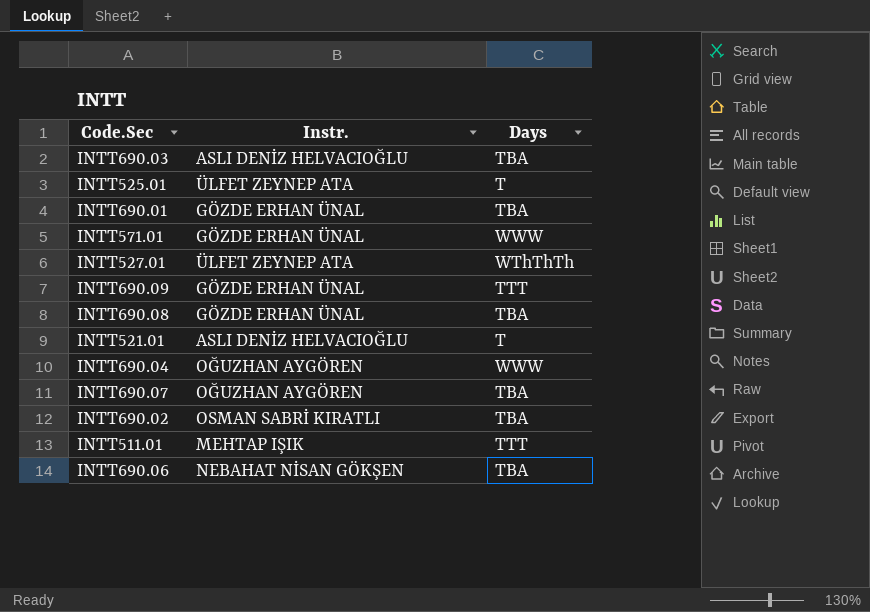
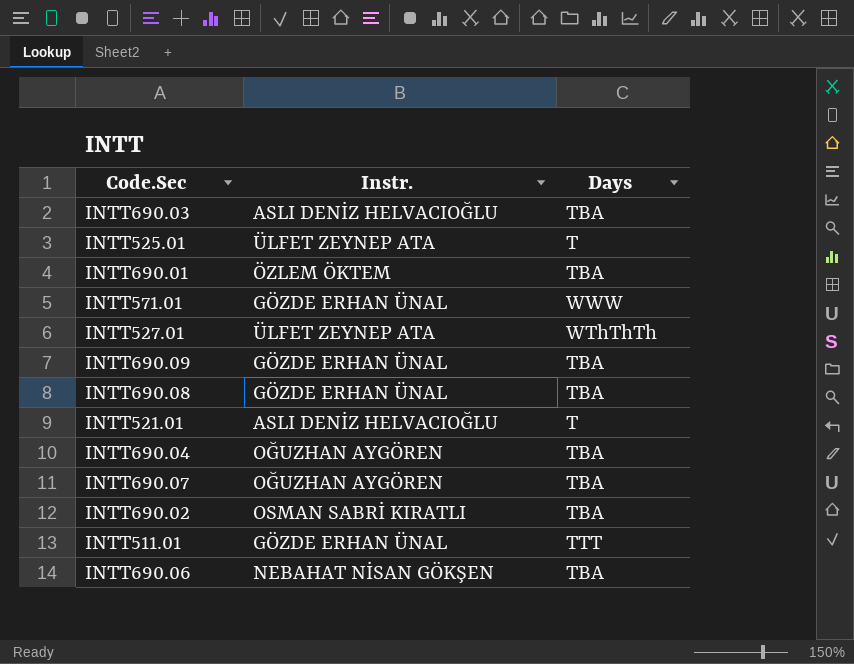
INTT690.01 | Instr.: GÖZDE ERHAN ÜNAL -> ÖZLEM ÖKTEM
INTT690.09 | Days: TTT -> TBA
INTT690.04 | Days: WWW -> TBA
INTT511.01 | Instr.: MEHTAP IŞIK -> GÖZDE ERHAN ÜNAL

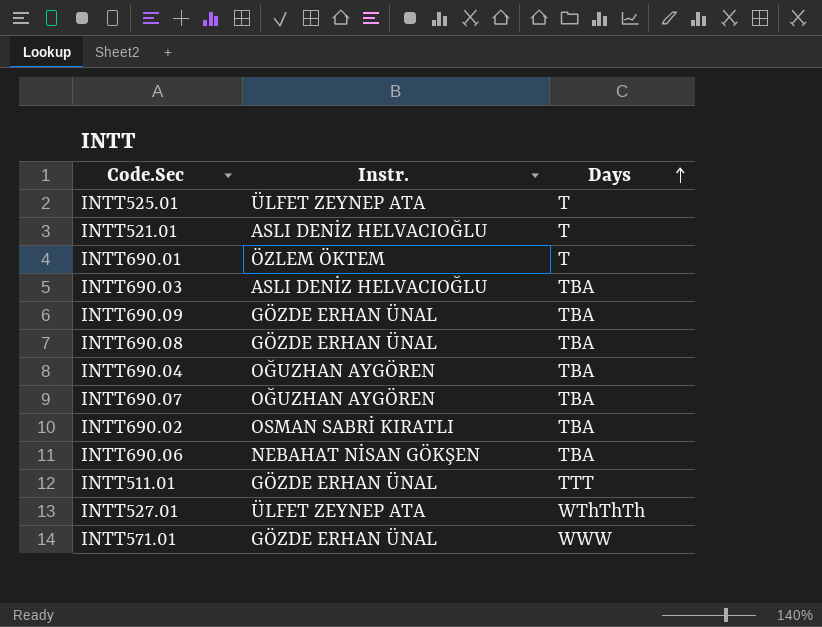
row order: none -> Days ascending
INTT690.01 | Days: TBA -> T

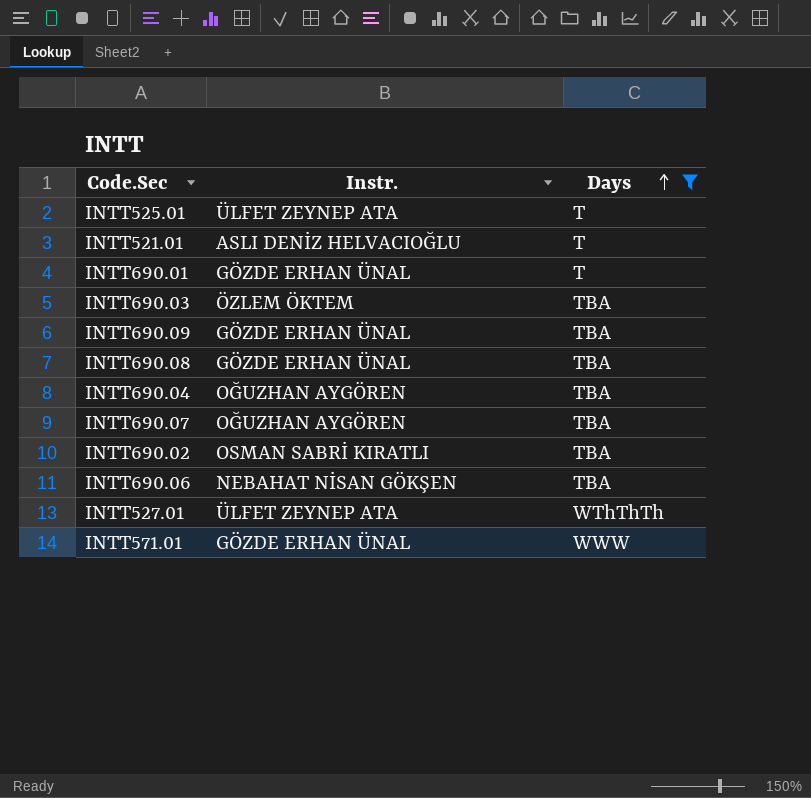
filter: none -> Days != TTT
INTT690.01 | Instr.: ÖZLEM ÖKTEM -> GÖZDE ERHAN ÜNAL
INTT690.03 | Instr.: ASLI DENİZ HELVACIOĞLU -> ÖZLEM ÖKTEM

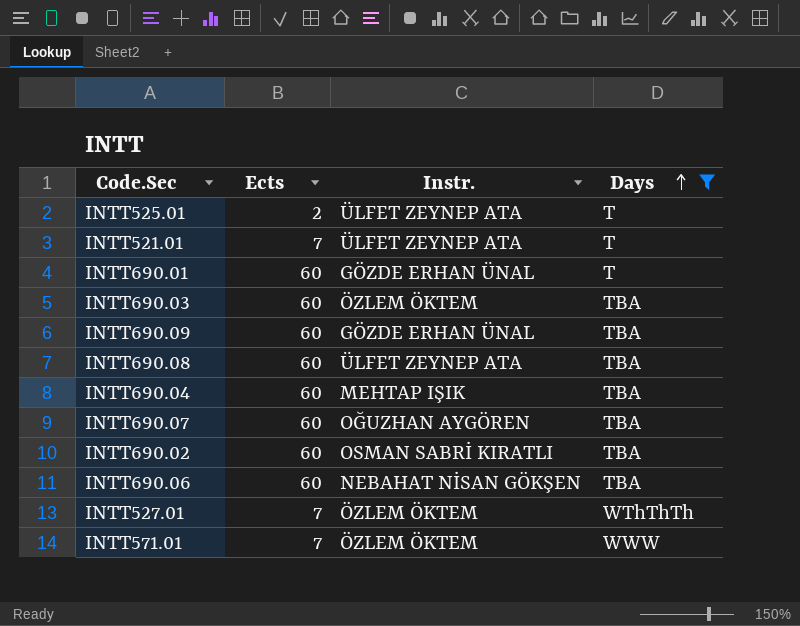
column Ects | position: none -> 2
INTT521.01 | Instr.: ASLI DENİZ HELVACIOĞLU -> ÜLFET ZEYNEP ATA
INTT690.08 | Instr.: GÖZDE ERHAN ÜNAL -> ÜLFET ZEYNEP ATA
INTT690.04 | Instr.: OĞUZHAN AYGÖREN -> MEHTAP IŞIK
INTT527.01 | Instr.: ÜLFET ZEYNEP ATA -> ÖZLEM ÖKTEM
INTT571.01 | Instr.: GÖZDE ERHAN ÜNAL -> ÖZLEM ÖKTEM

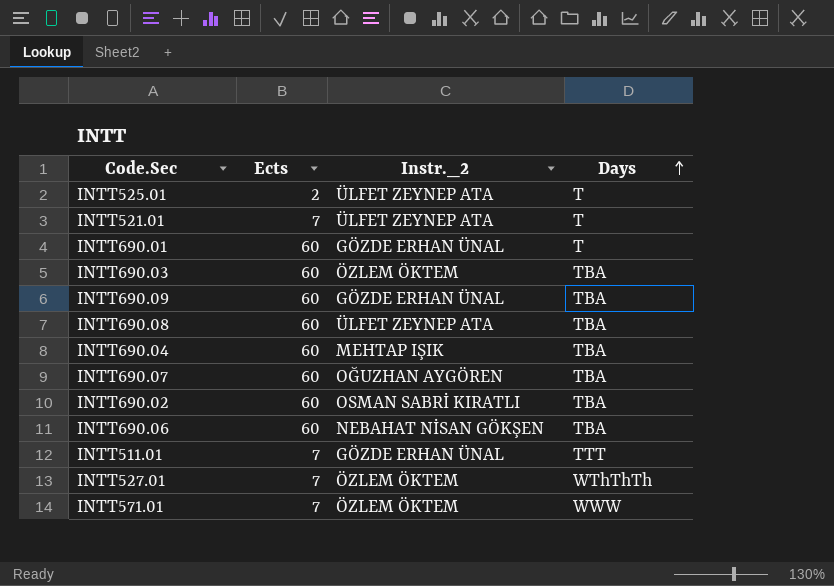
filter: Days != TTT -> none
column name: Instr. -> Instr._2

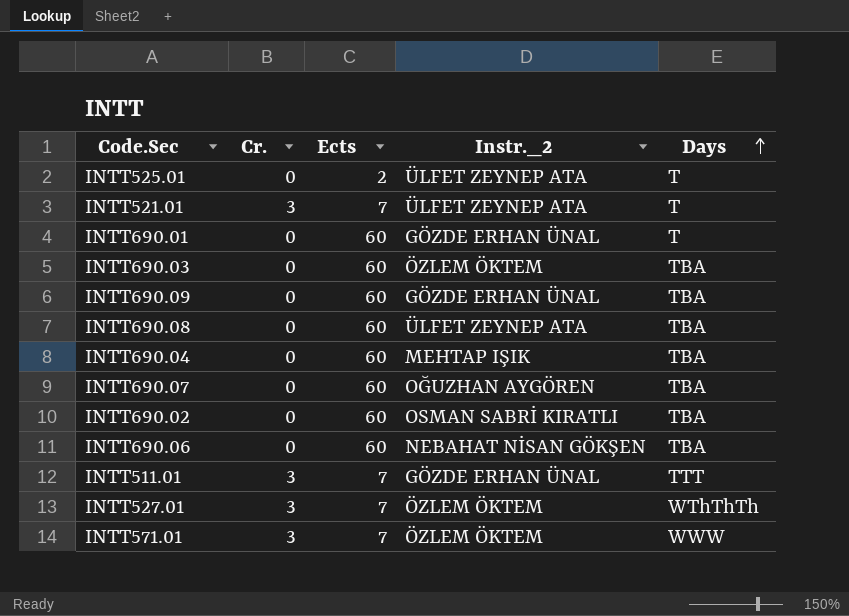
column Cr. | position: none -> 2

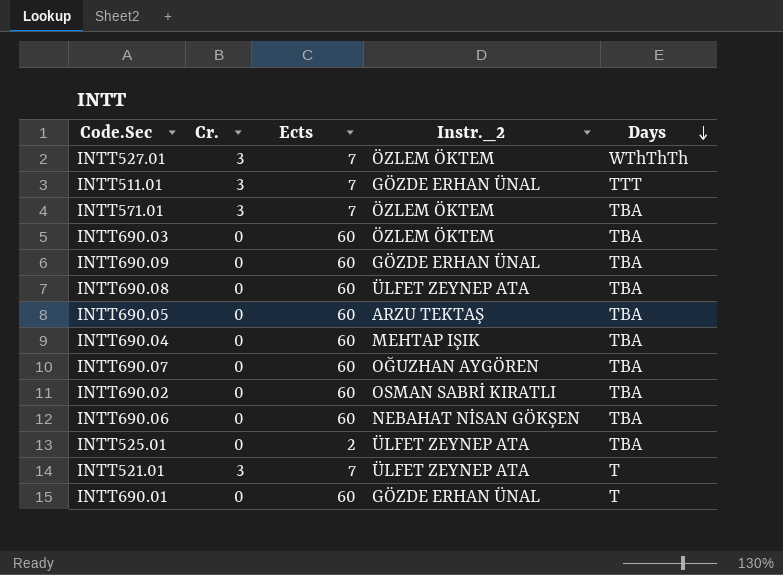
row order: Days ascending -> Days descending
INTT571.01 | Days: WWW -> TBA
row INTT690.05: none -> 0 | 60 | ARZU TEKTAŞ | TBA
INTT525.01 | Days: T -> TBA

